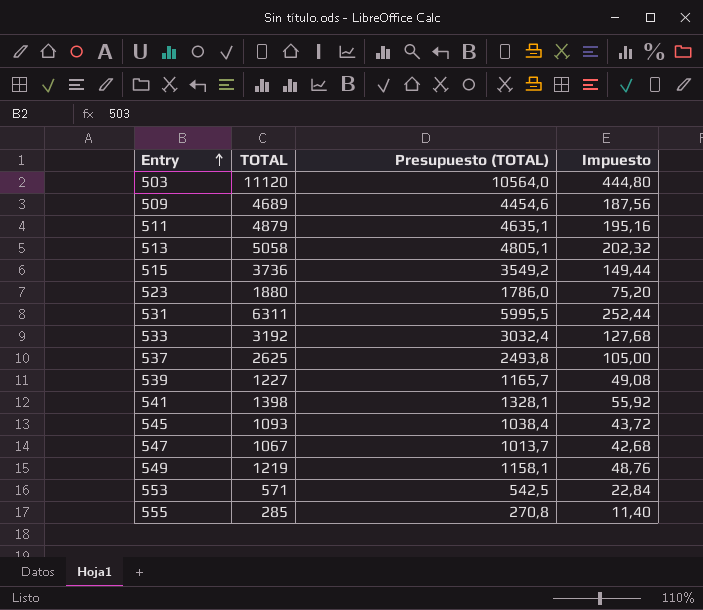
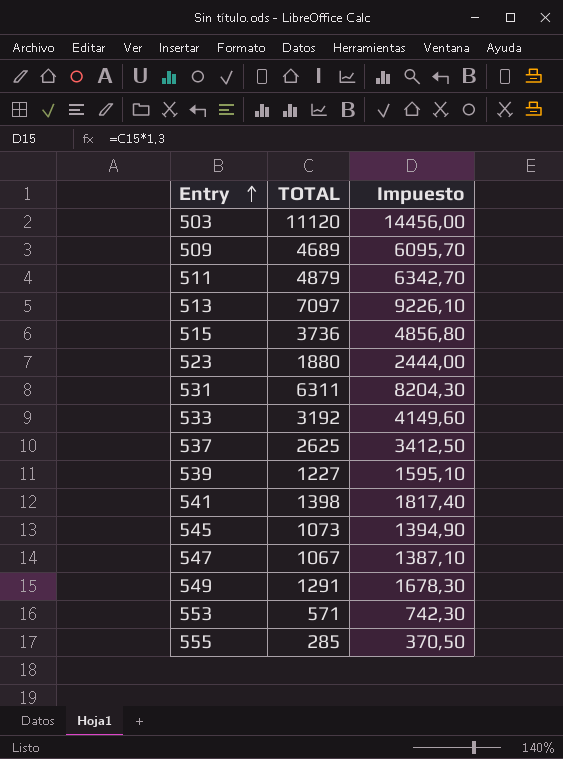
column Presupuesto (TOTAL) | formula: [TOTAL] * 0,95 -> none
column Impuesto | formula: [TOTAL] * 0,04 -> [TOTAL] * 1,3
513 | TOTAL: 5058 -> 7097
545 | TOTAL: 1093 -> 1073
549 | TOTAL: 1219 -> 1291

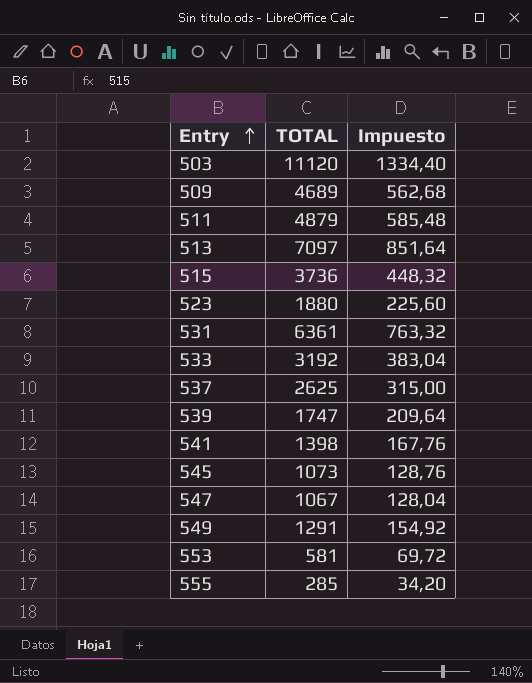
column Impuesto | formula: [TOTAL] * 1,3 -> [TOTAL] * 0,12
531 | TOTAL: 6311 -> 6361
539 | TOTAL: 1227 -> 1747
553 | TOTAL: 571 -> 581

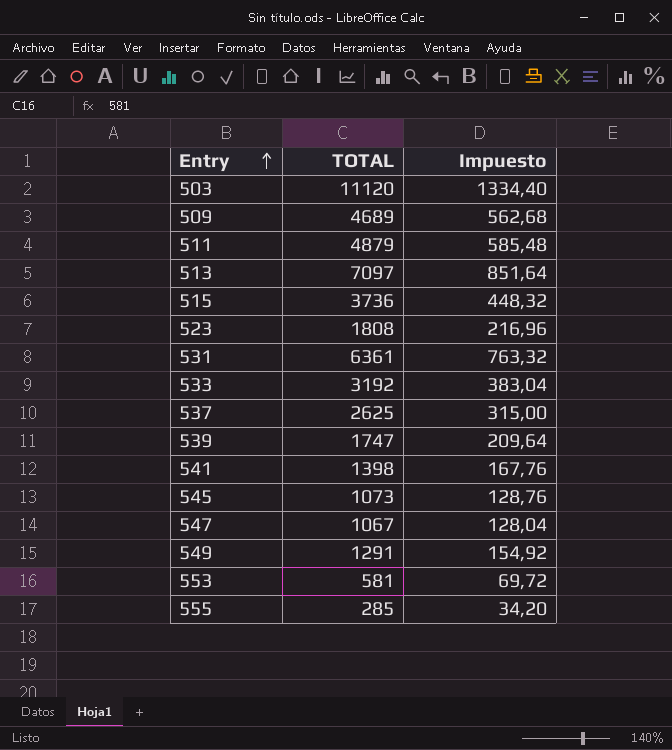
523 | TOTAL: 1880 -> 1808
523 | Impuesto: 225,60 -> 216,96

